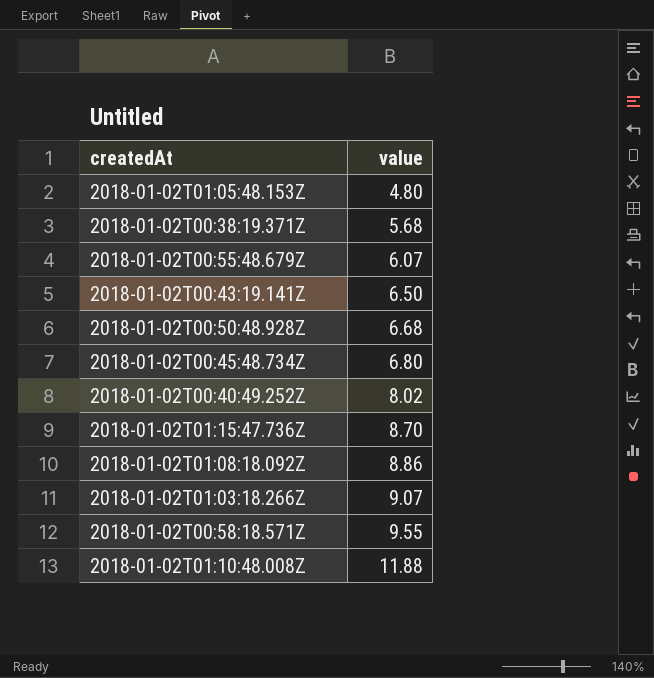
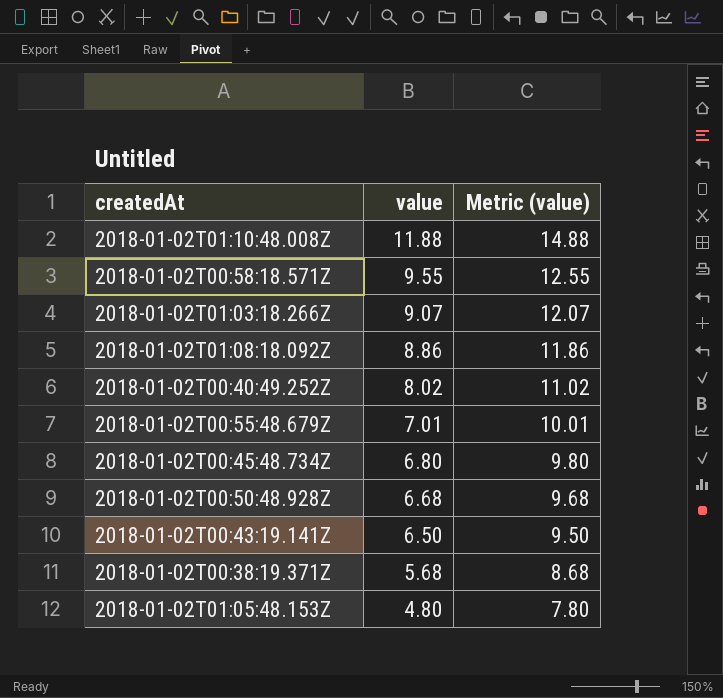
row order: value ascending -> value descending
column Metric (value) | formula: none -> [value] + 3
row 2018-01-02T01:15:47.736Z: 8.70 -> none
2018-01-02T00:55:48.679Z | value: 6.07 -> 7.01

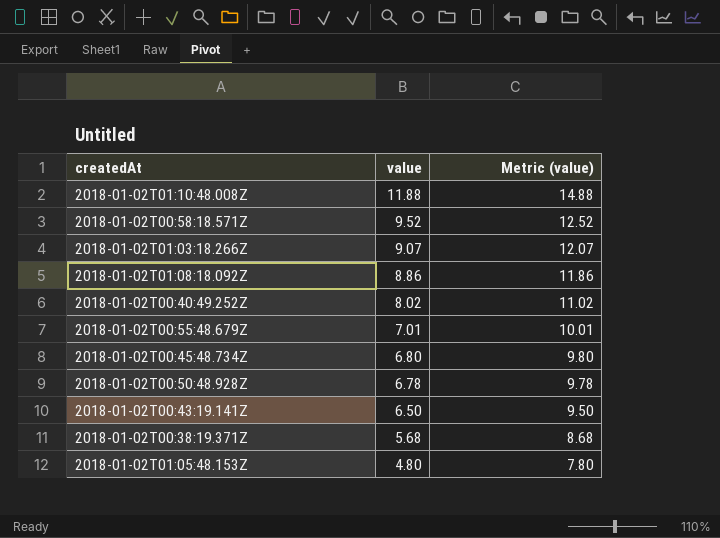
2018-01-02T00:58:18.571Z | value: 9.55 -> 9.52
2018-01-02T00:58:18.571Z | Metric (value): 12.55 -> 12.52
2018-01-02T00:50:48.928Z | value: 6.68 -> 6.78
2018-01-02T00:50:48.928Z | Metric (value): 9.68 -> 9.78

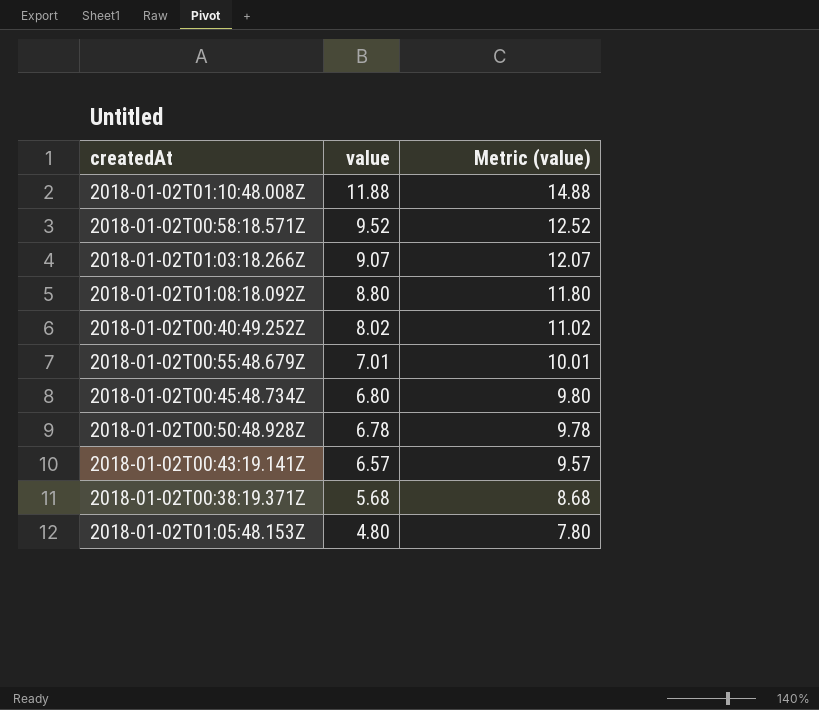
2018-01-02T01:08:18.092Z | value: 8.86 -> 8.80
2018-01-02T01:08:18.092Z | Metric (value): 11.86 -> 11.80
2018-01-02T00:43:19.141Z | value: 6.50 -> 6.57
2018-01-02T00:43:19.141Z | Metric (value): 9.50 -> 9.57

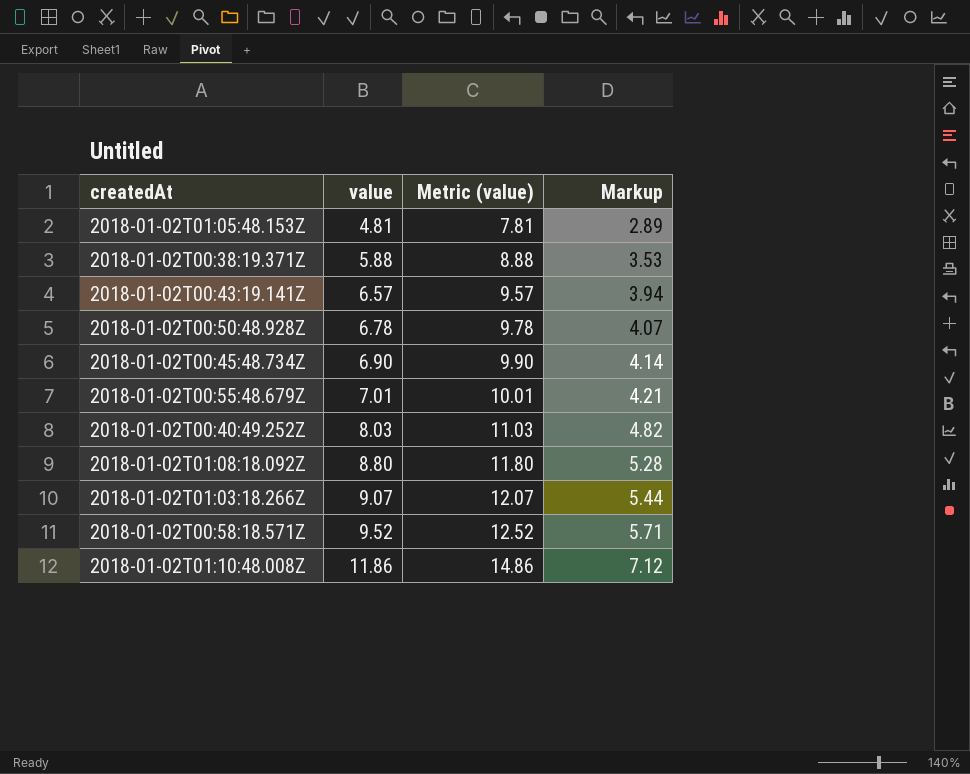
row order: value descending -> value ascending
column Markup | formula: none -> [value] * 0.6
2018-01-02T01:05:48.153Z | value: 4.80 -> 4.81
2018-01-02T01:05:48.153Z | Metric (value): 7.80 -> 7.81
2018-01-02T00:38:19.371Z | value: 5.68 -> 5.88
2018-01-02T00:38:19.371Z | Metric (value): 8.68 -> 8.88
2018-01-02T00:45:48.734Z | value: 6.80 -> 6.90
2018-01-02T00:45:48.734Z | Metric (value): 9.80 -> 9.90
2018-01-02T00:40:49.252Z | value: 8.02 -> 8.03
2018-01-02T00:40:49.252Z | Metric (value): 11.02 -> 11.03
2018-01-02T01:10:48.008Z | value: 11.88 -> 11.86
2018-01-02T01:10:48.008Z | Metric (value): 14.88 -> 14.86

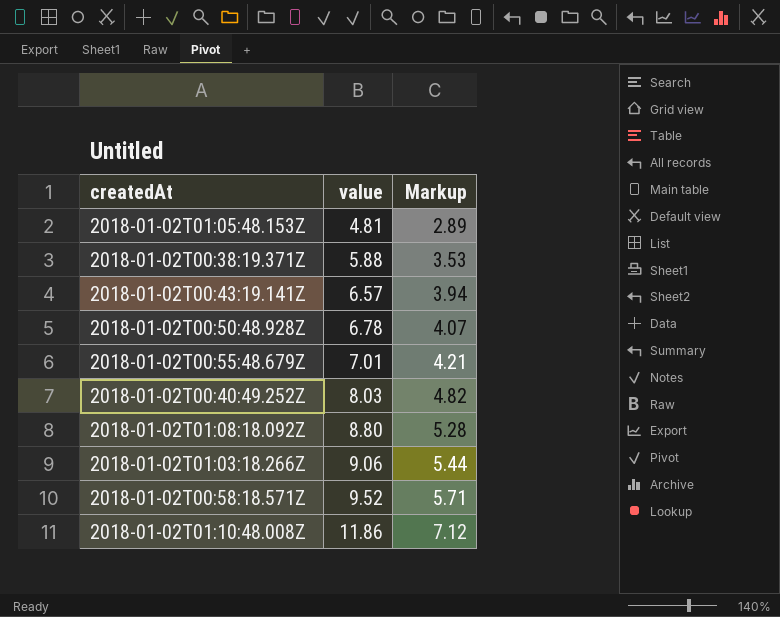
column Metric (value) | formula: [value] + 3 -> none
row 2018-01-02T00:45:48.734Z: 6.90 | 9.90 | 4.14 -> none
2018-01-02T01:03:18.266Z | value: 9.07 -> 9.06

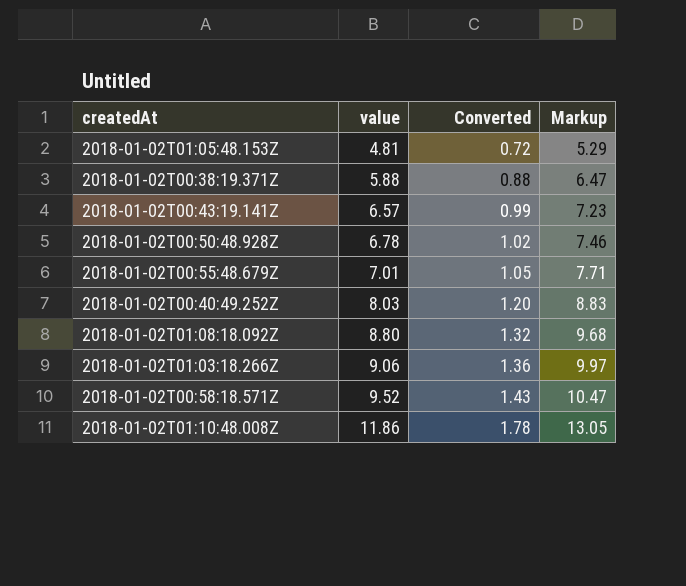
column Converted | formula: none -> [value] * 0.15
column Markup | formula: [value] * 0.6 -> [value] * 1.1

